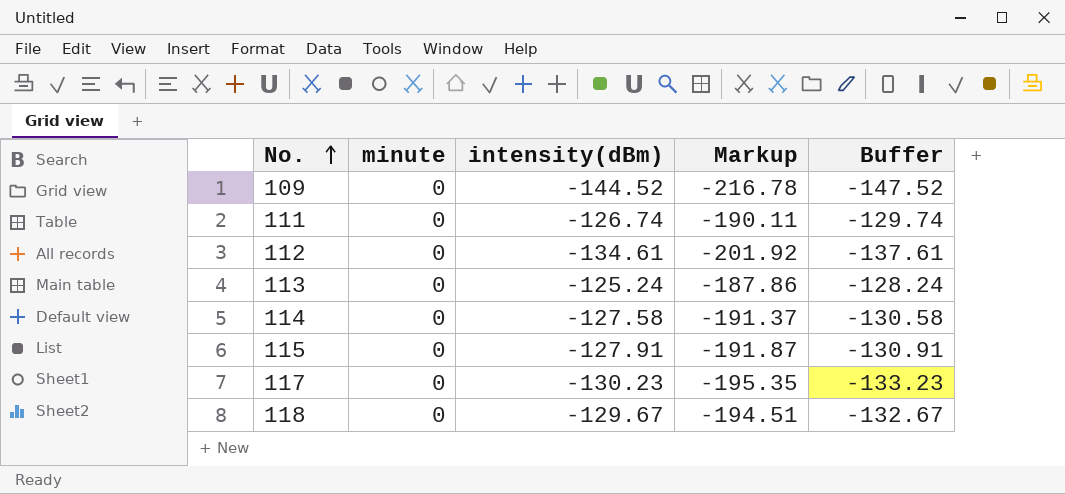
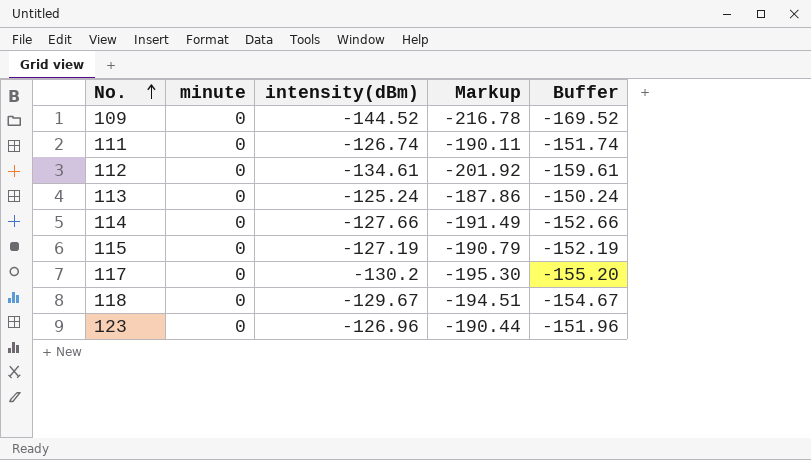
column Buffer | formula: [intensity(dBm)] - 3 -> [intensity(dBm)] - 25
114 | intensity(dBm): -127.58 -> -127.66
114 | Markup: -191.37 -> -191.49
115 | intensity(dBm): -127.91 -> -127.19
115 | Markup: -191.87 -> -190.79
117 | intensity(dBm): -130.23 -> -130.2
117 | Markup: -195.35 -> -195.30
row 123: none -> 0 | -126.96 | -190.44 | -151.96

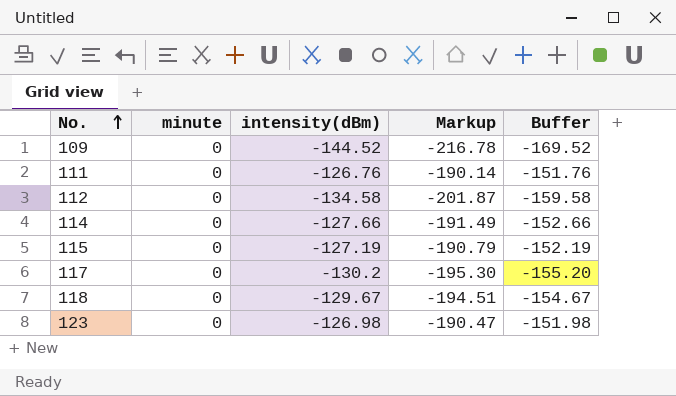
row 113: 0 | -125.24 | -187.86 | -150.24 -> none
111 | intensity(dBm): -126.74 -> -126.76
111 | Markup: -190.11 -> -190.14
111 | Buffer: -151.74 -> -151.76
112 | intensity(dBm): -134.61 -> -134.58
112 | Markup: -201.92 -> -201.87
112 | Buffer: -159.61 -> -159.58
123 | intensity(dBm): -126.96 -> -126.98
123 | Markup: -190.44 -> -190.47
123 | Buffer: -151.96 -> -151.98

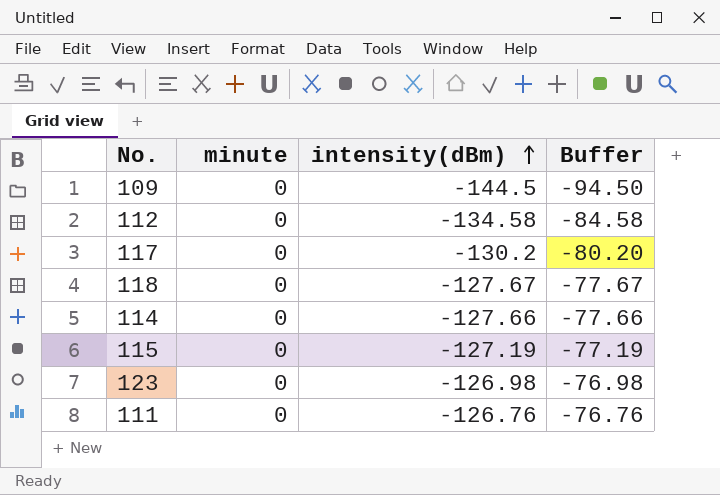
row order: No. ascending -> intensity(dBm) ascending
column Markup | formula: [intensity(dBm)] * 1.5 -> none
column Buffer | formula: [intensity(dBm)] - 25 -> [intensity(dBm)] + 50
109 | intensity(dBm): -144.52 -> -144.5
118 | intensity(dBm): -129.67 -> -127.67

